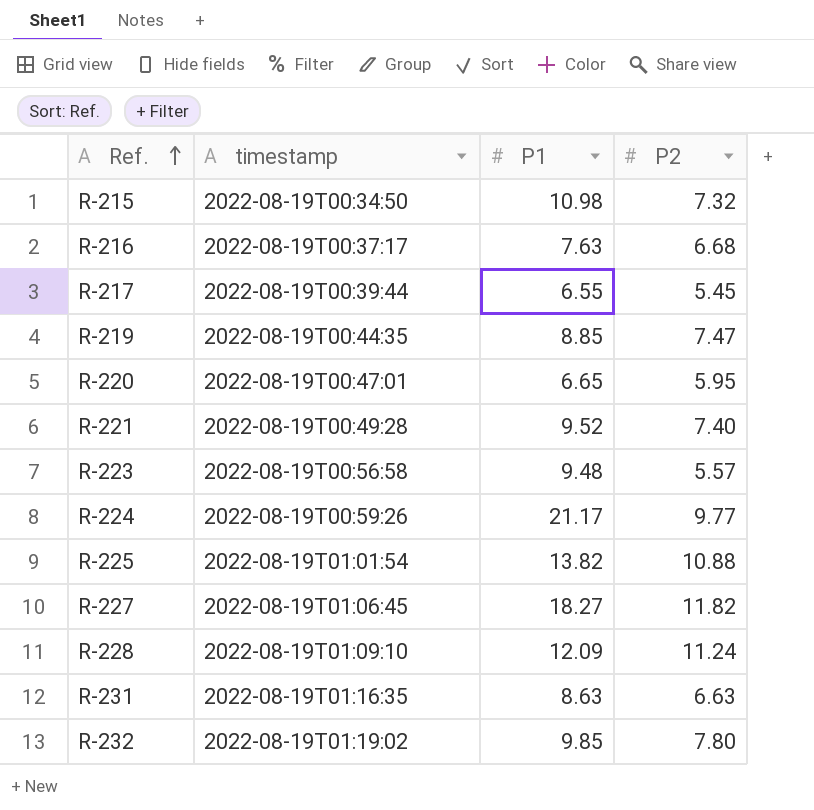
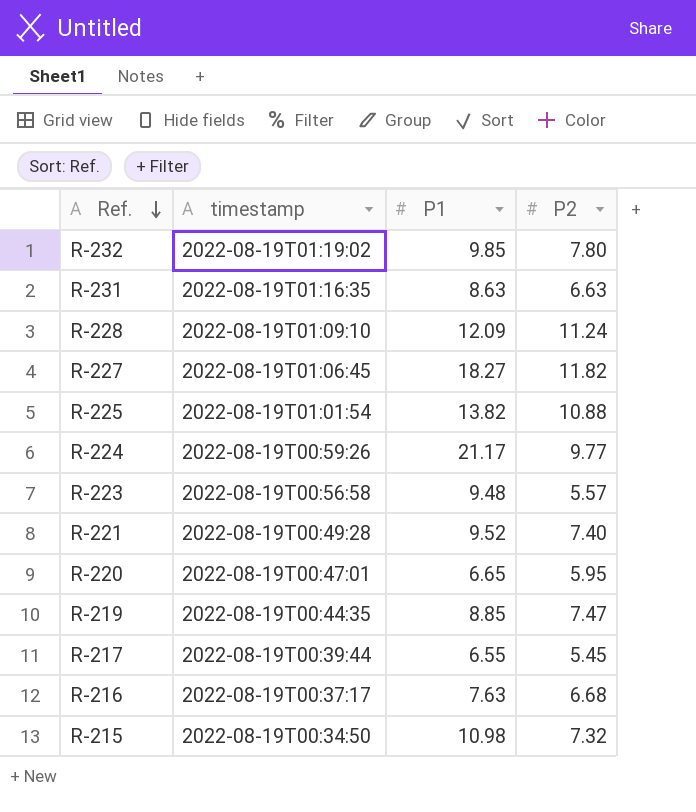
row order: Ref. ascending -> Ref. descending

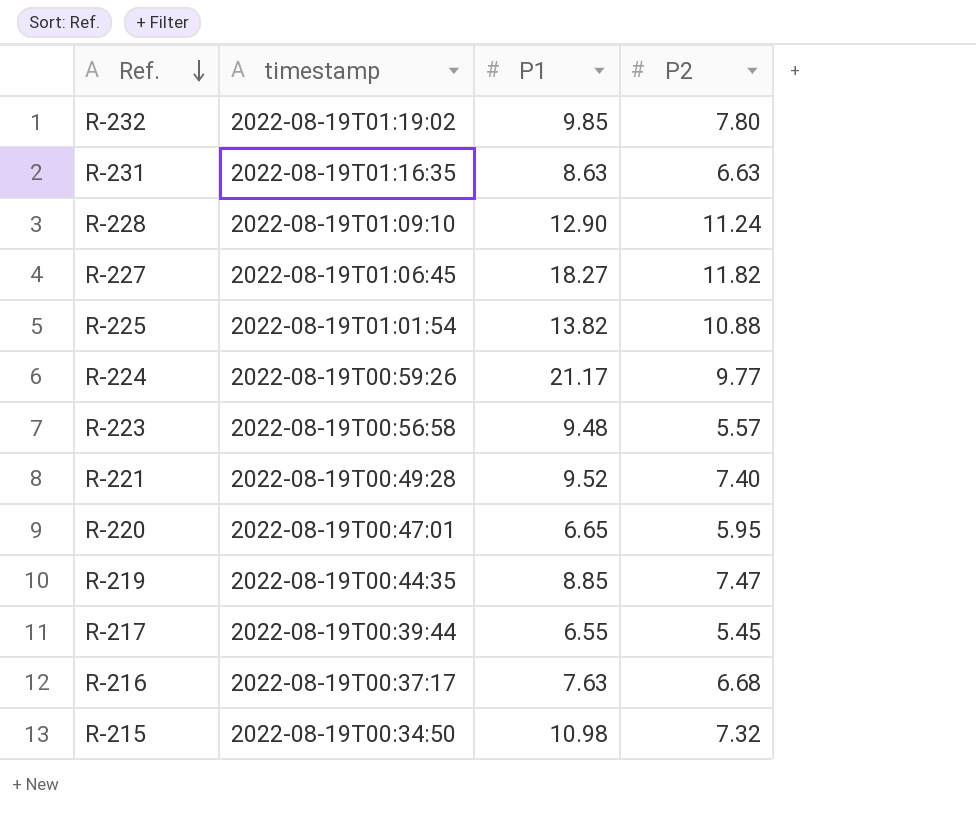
R-228 | P1: 12.09 -> 12.90

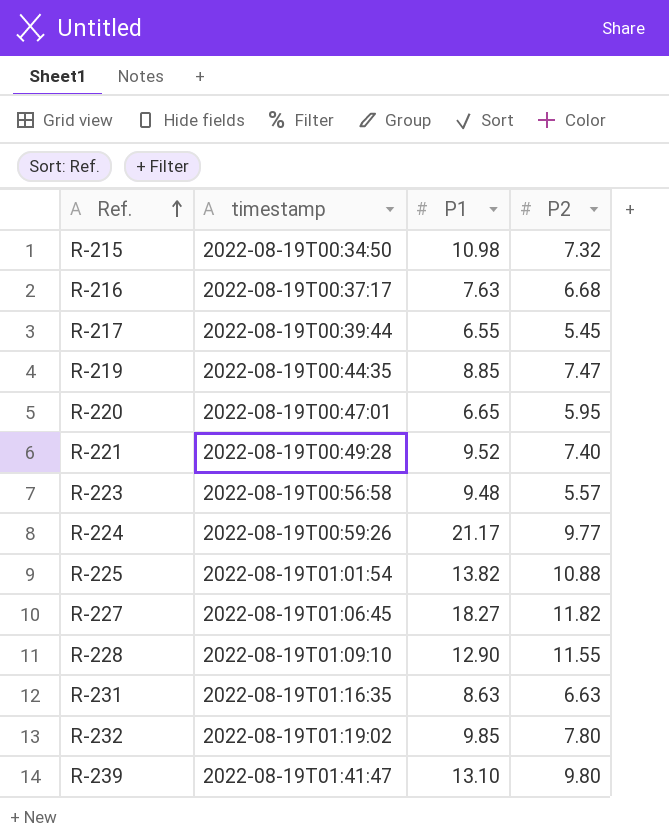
row order: Ref. descending -> Ref. ascending
R-228 | P2: 11.24 -> 11.55
row R-239: none -> 2022-08-19T01:41:47 | 13.10 | 9.80

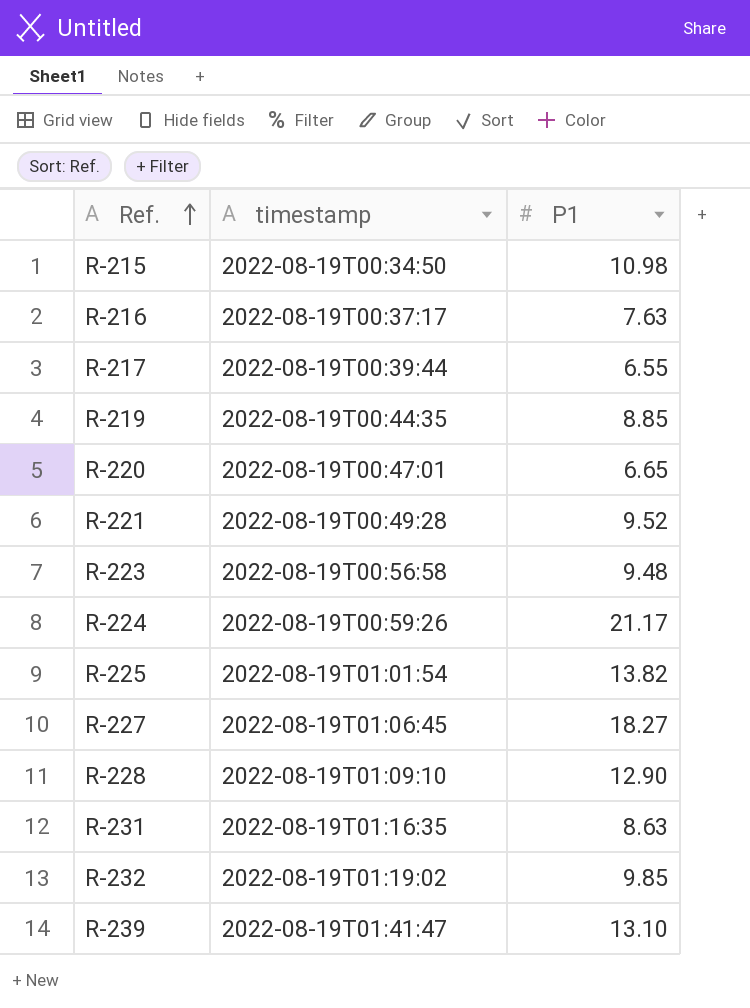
column P2 | position: 4 -> none

